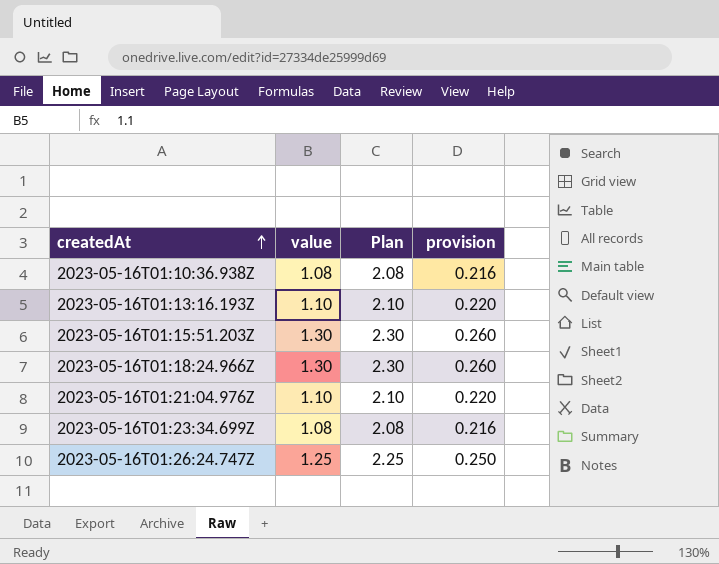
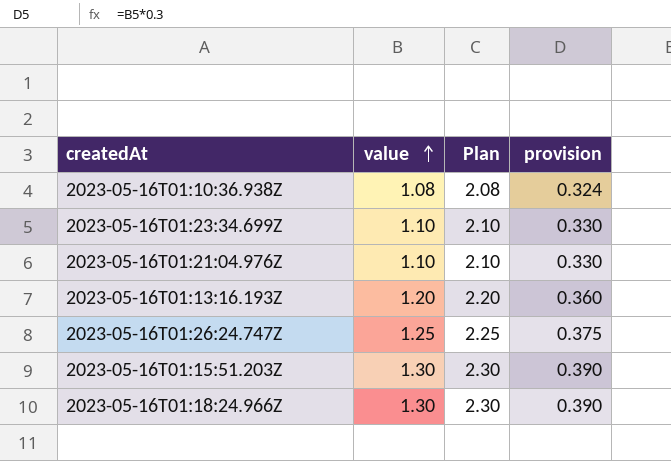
row order: createdAt ascending -> value ascending
column provision | formula: [value] * 0.2 -> [value] * 0.3
2023-05-16T01:23:34.699Z | value: 1.08 -> 1.10
2023-05-16T01:23:34.699Z | Plan: 2.08 -> 2.10
2023-05-16T01:13:16.193Z | value: 1.10 -> 1.20
2023-05-16T01:13:16.193Z | Plan: 2.10 -> 2.20

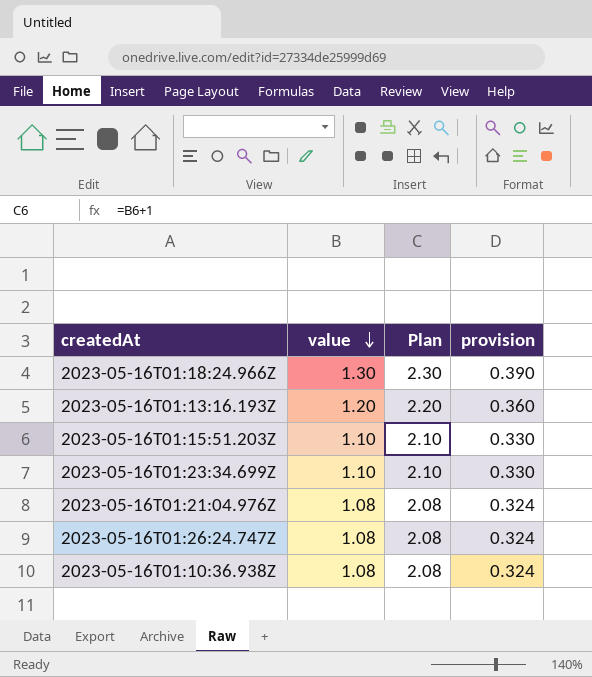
row order: value ascending -> value descending
2023-05-16T01:15:51.203Z | value: 1.30 -> 1.10
2023-05-16T01:15:51.203Z | Plan: 2.30 -> 2.10
2023-05-16T01:15:51.203Z | provision: 0.390 -> 0.330
2023-05-16T01:21:04.976Z | value: 1.10 -> 1.08
2023-05-16T01:21:04.976Z | Plan: 2.10 -> 2.08
2023-05-16T01:21:04.976Z | provision: 0.330 -> 0.324
2023-05-16T01:26:24.747Z | value: 1.25 -> 1.08
2023-05-16T01:26:24.747Z | Plan: 2.25 -> 2.08
2023-05-16T01:26:24.747Z | provision: 0.375 -> 0.324

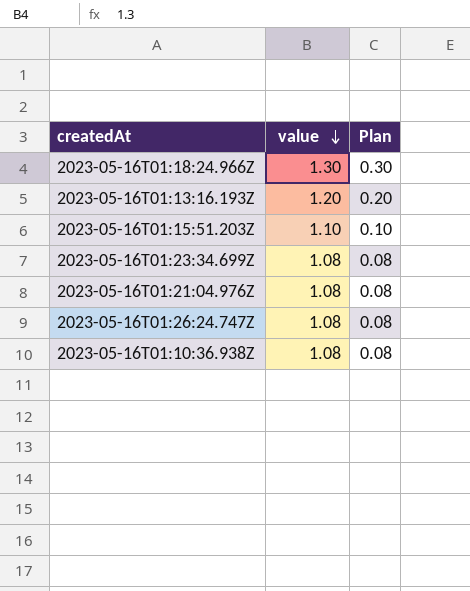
column provision | formula: [value] * 0.3 -> none
column Plan | formula: [value] + 1 -> [value] - 1
2023-05-16T01:23:34.699Z | value: 1.10 -> 1.08

